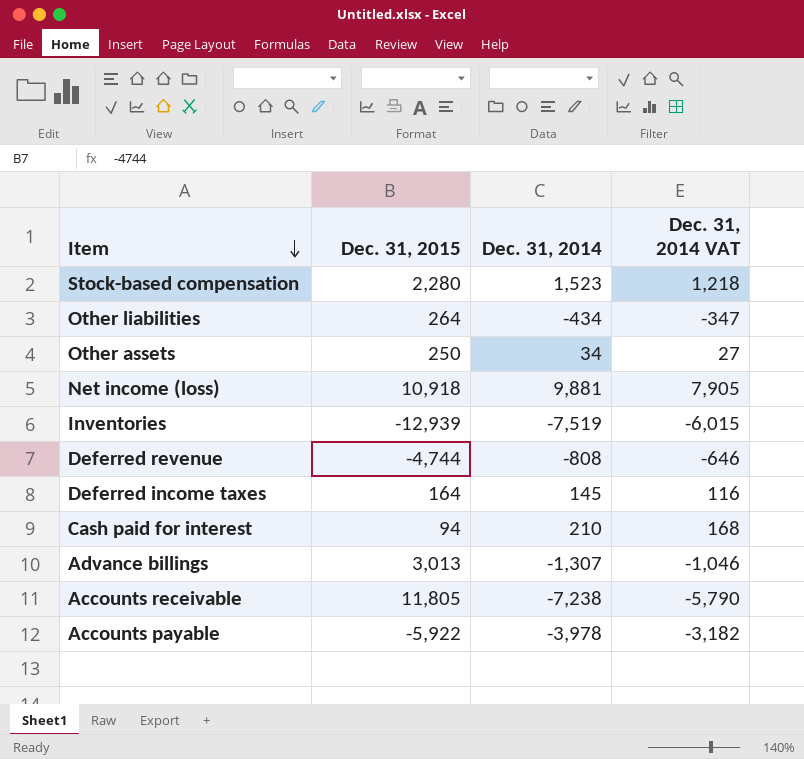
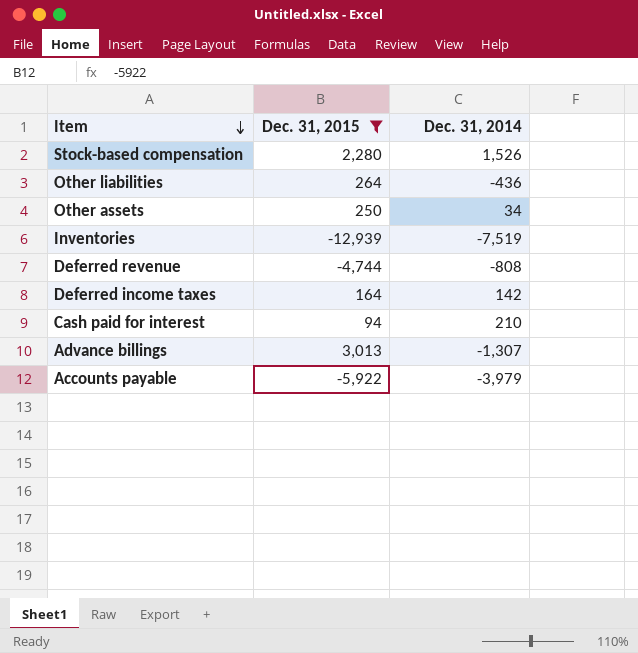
filter: none -> Dec. 31, 2015 <= 3,013
column Dec. 31, 2014 VAT | formula: [Dec. 31, 2014] * 0.8 -> none
Stock-based compensation | Dec. 31, 2014: 1,523 -> 1,526
Other liabilities | Dec. 31, 2014: -434 -> -436
Deferred income taxes | Dec. 31, 2014: 145 -> 142
Accounts payable | Dec. 31, 2014: -3,978 -> -3,979

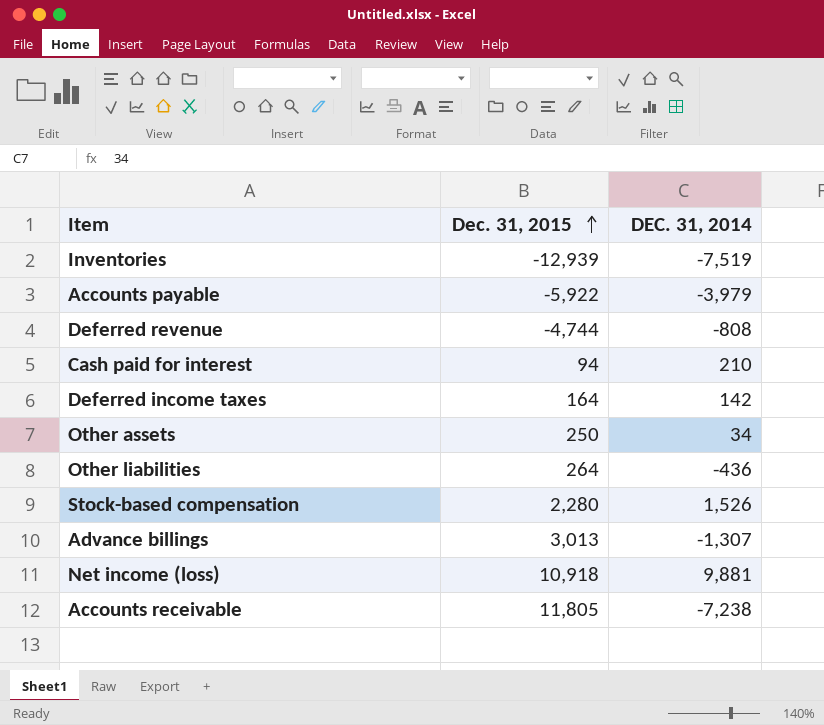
filter: Dec. 31, 2015 <= 3,013 -> none
row order: Item descending -> Dec. 31, 2015 ascending
column name: Dec. 31, 2014 -> DEC. 31, 2014

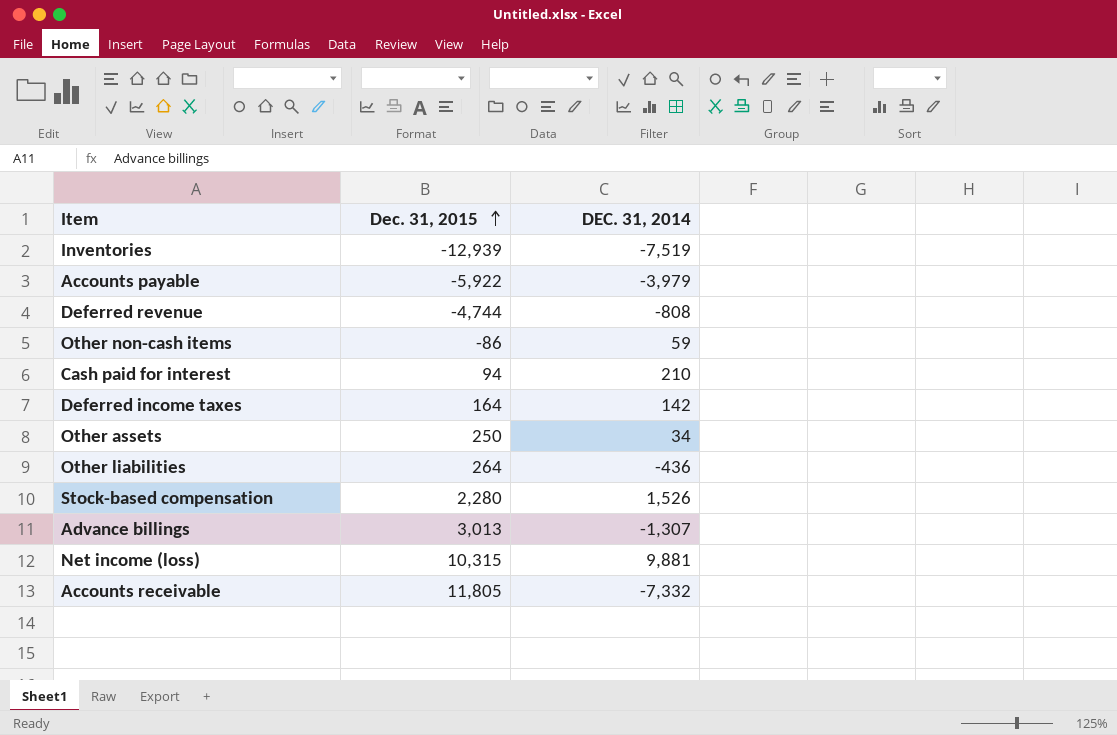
row Other non-cash items: none -> -86 | 59
Net income (loss) | Dec. 31, 2015: 10,918 -> 10,315
Accounts receivable | DEC. 31, 2014: -7,238 -> -7,332

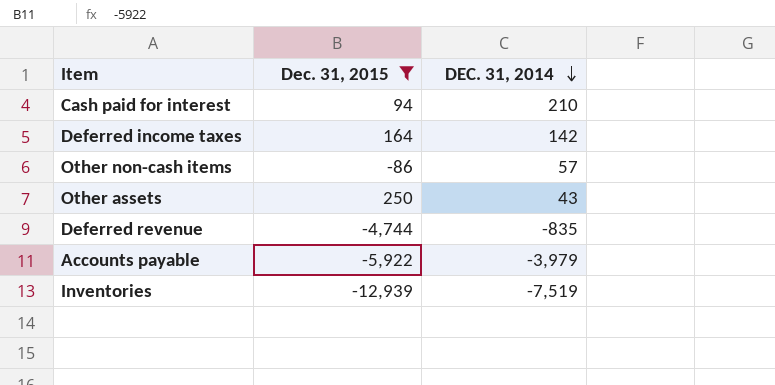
filter: none -> Dec. 31, 2015 <= 250
row order: Dec. 31, 2015 ascending -> DEC. 31, 2014 descending
Other non-cash items | DEC. 31, 2014: 59 -> 57
Other assets | DEC. 31, 2014: 34 -> 43
Deferred revenue | DEC. 31, 2014: -808 -> -835

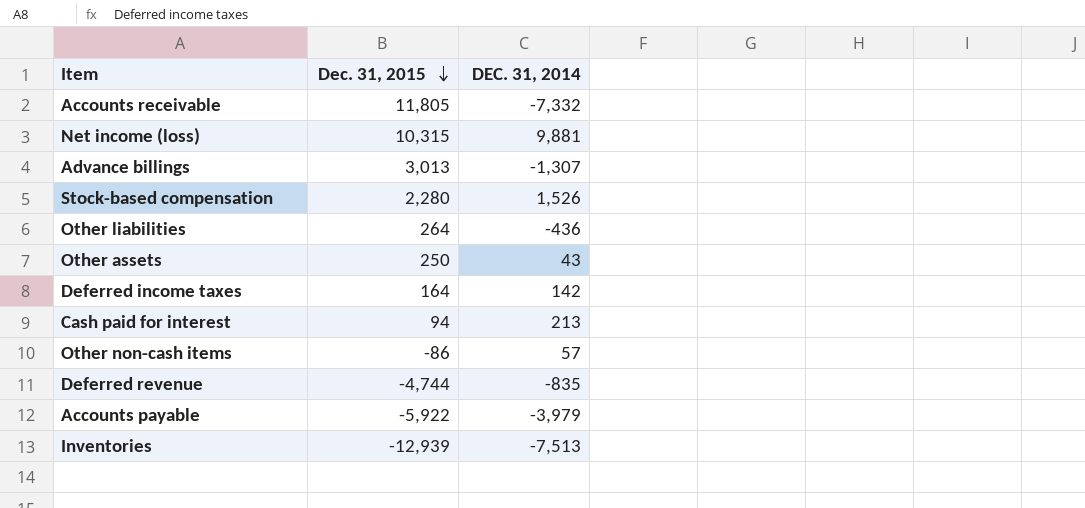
filter: Dec. 31, 2015 <= 250 -> none
row order: DEC. 31, 2014 descending -> Dec. 31, 2015 descending
Cash paid for interest | DEC. 31, 2014: 210 -> 213
Inventories | DEC. 31, 2014: -7,519 -> -7,513

